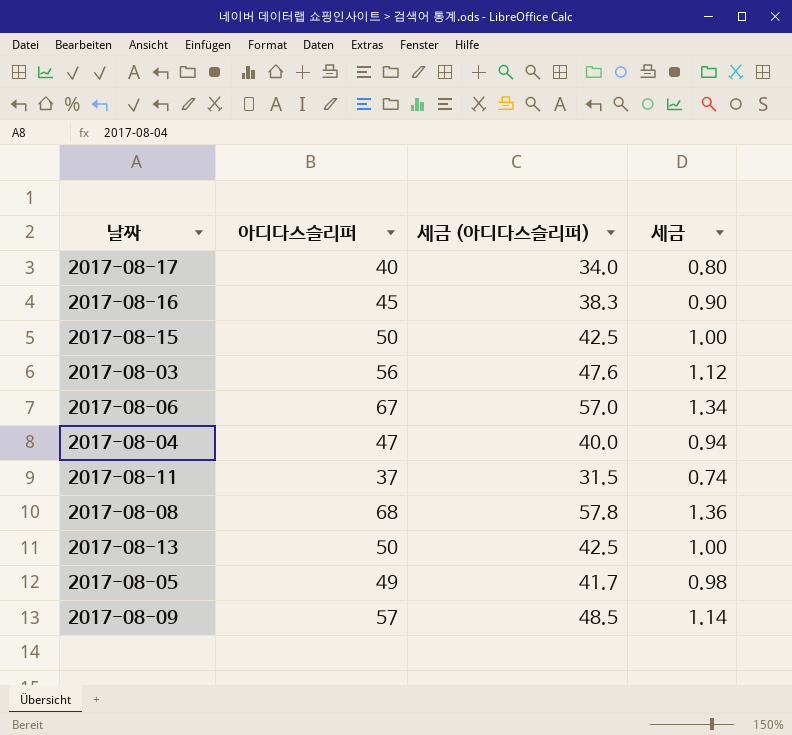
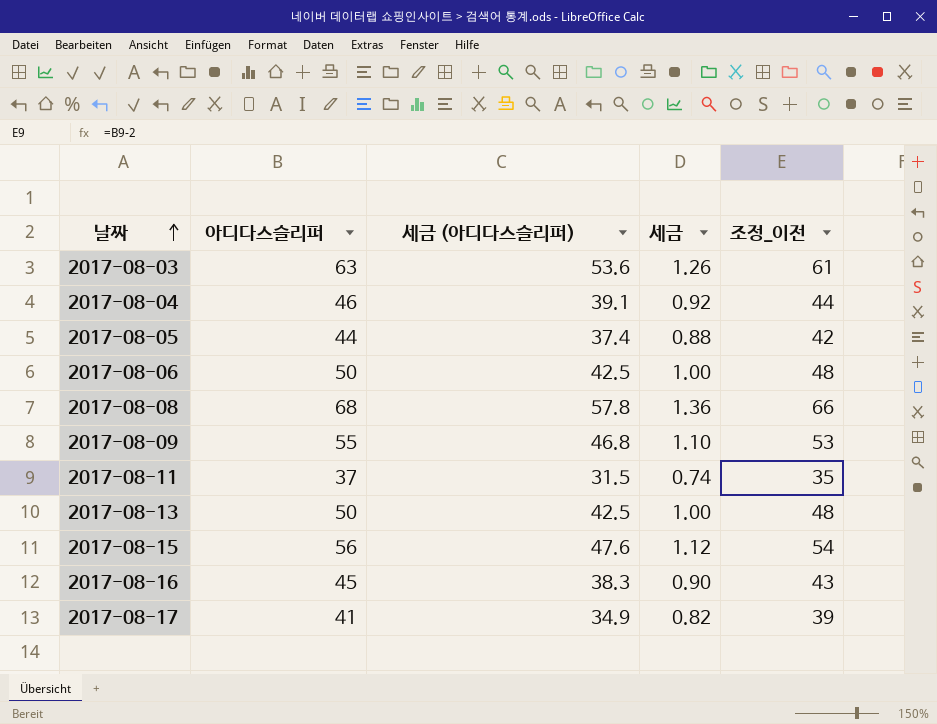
row order: none -> 날짜 ascending
column 조정_이전 | formula: none -> [아디다스슬리퍼] - 2
2017-08-03 | 아디다스슬리퍼: 56 -> 63
2017-08-03 | 세금 (아디다스슬리퍼): 47.6 -> 53.6
2017-08-03 | 세금: 1.12 -> 1.26
2017-08-04 | 아디다스슬리퍼: 47 -> 46
2017-08-04 | 세금 (아디다스슬리퍼): 40.0 -> 39.1
2017-08-04 | 세금: 0.94 -> 0.92
2017-08-05 | 아디다스슬리퍼: 49 -> 44
2017-08-05 | 세금 (아디다스슬리퍼): 41.7 -> 37.4
2017-08-05 | 세금: 0.98 -> 0.88
2017-08-06 | 아디다스슬리퍼: 67 -> 50
2017-08-06 | 세금 (아디다스슬리퍼): 57.0 -> 42.5
2017-08-06 | 세금: 1.34 -> 1.00
2017-08-09 | 아디다스슬리퍼: 57 -> 55
2017-08-09 | 세금 (아디다스슬리퍼): 48.5 -> 46.8
2017-08-09 | 세금: 1.14 -> 1.10
2017-08-15 | 아디다스슬리퍼: 50 -> 56
2017-08-15 | 세금 (아디다스슬리퍼): 42.5 -> 47.6
2017-08-15 | 세금: 1.00 -> 1.12
2017-08-17 | 아디다스슬리퍼: 40 -> 41
2017-08-17 | 세금 (아디다스슬리퍼): 34.0 -> 34.9
2017-08-17 | 세금: 0.80 -> 0.82

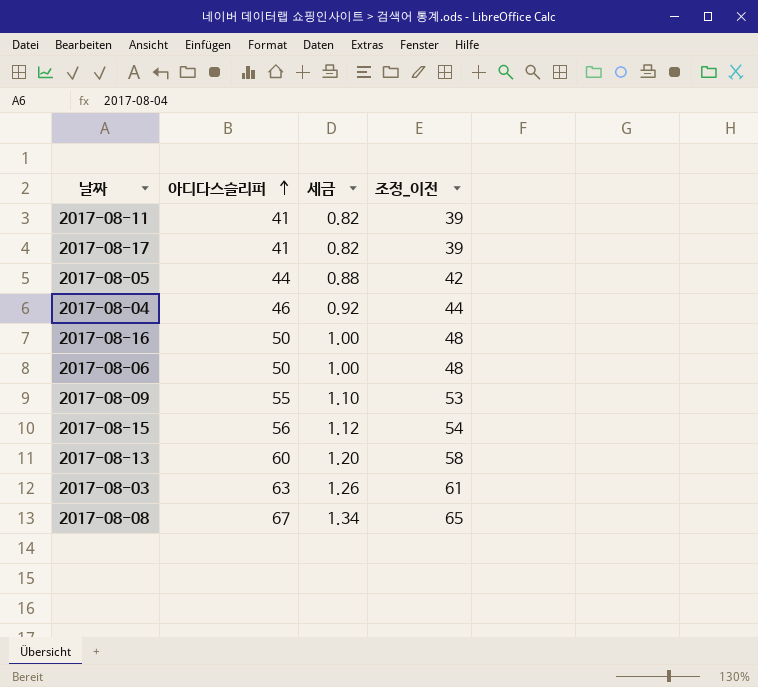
row order: 날짜 ascending -> 아디다스슬리퍼 ascending
column 세금 (아디다스슬리퍼) | formula: [아디다스슬리퍼] * 0.85 -> none
2017-08-11 | 아디다스슬리퍼: 37 -> 41
2017-08-11 | 세금: 0.74 -> 0.82
2017-08-11 | 조정_이전: 35 -> 39
2017-08-16 | 아디다스슬리퍼: 45 -> 50
2017-08-16 | 세금: 0.90 -> 1.00
2017-08-16 | 조정_이전: 43 -> 48
2017-08-13 | 아디다스슬리퍼: 50 -> 60
2017-08-13 | 세금: 1.00 -> 1.20
2017-08-13 | 조정_이전: 48 -> 58
2017-08-08 | 아디다스슬리퍼: 68 -> 67
2017-08-08 | 세금: 1.36 -> 1.34
2017-08-08 | 조정_이전: 66 -> 65

